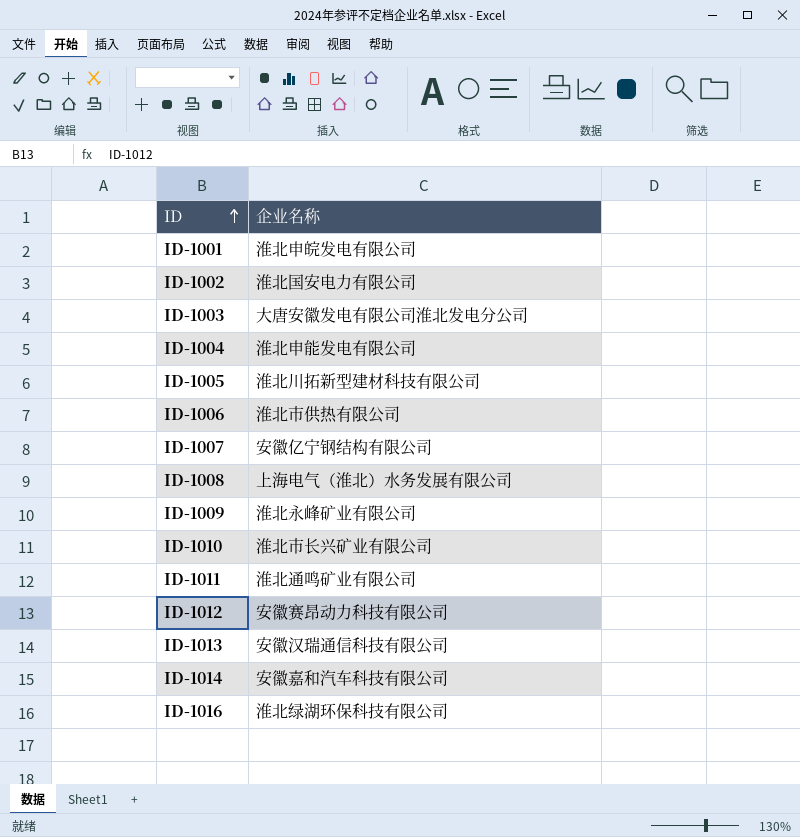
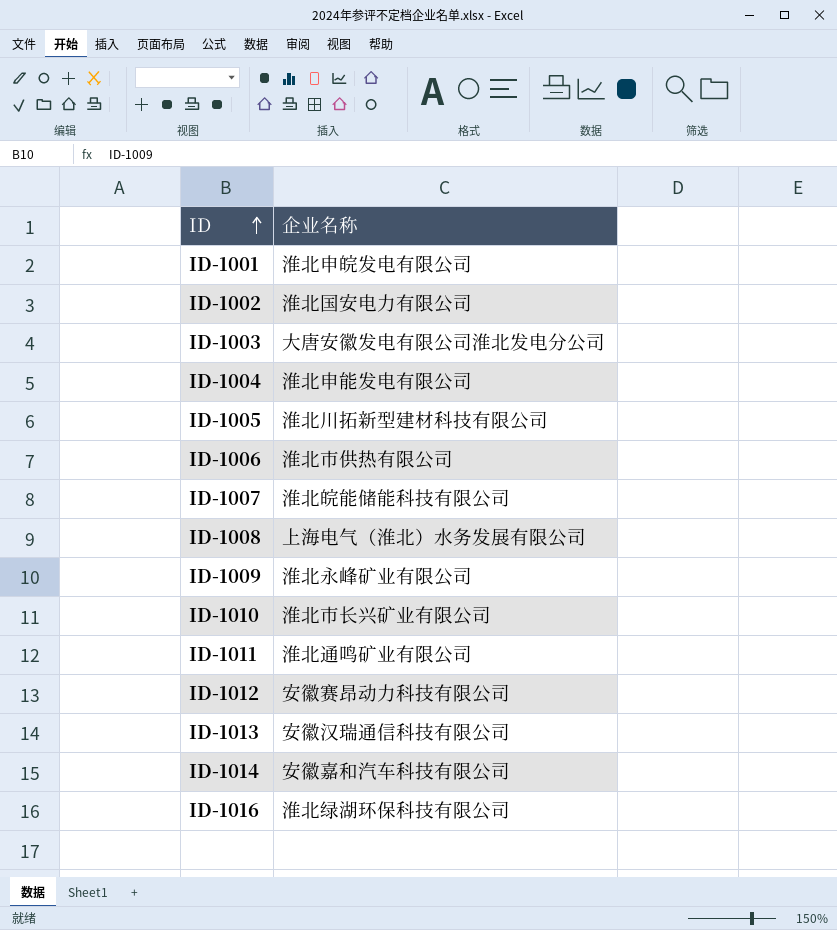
ID-1007 | 企业名称: 安徽亿宁钢结构有限公司 -> 淮北皖能储能科技有限公司

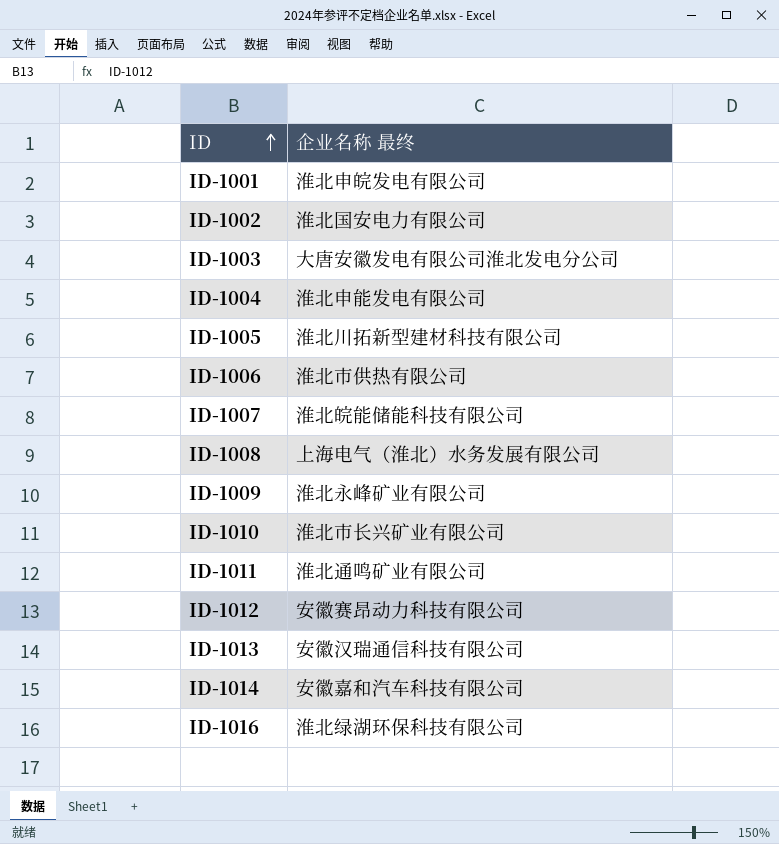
column name: 企业名称 -> 企业名称 最终

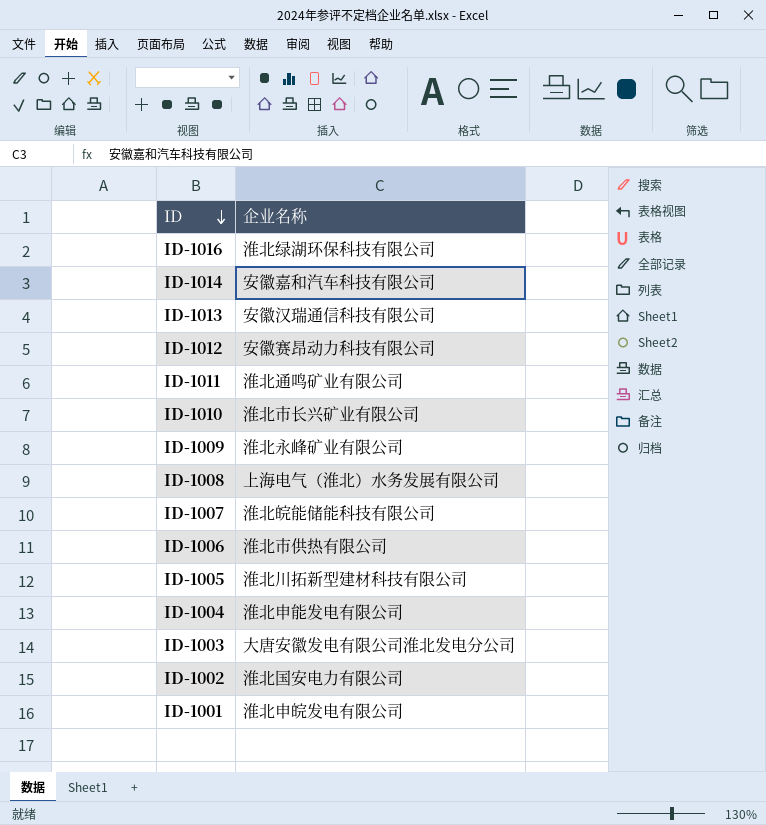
row order: ID ascending -> ID descending
column name: 企业名称 最终 -> 企业名称

